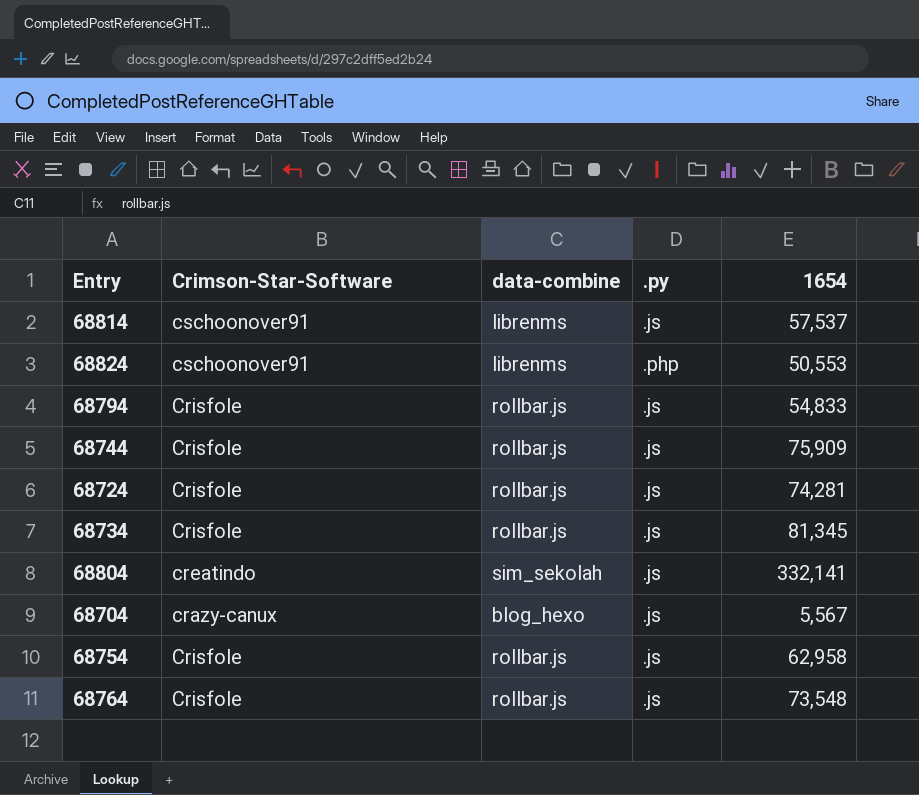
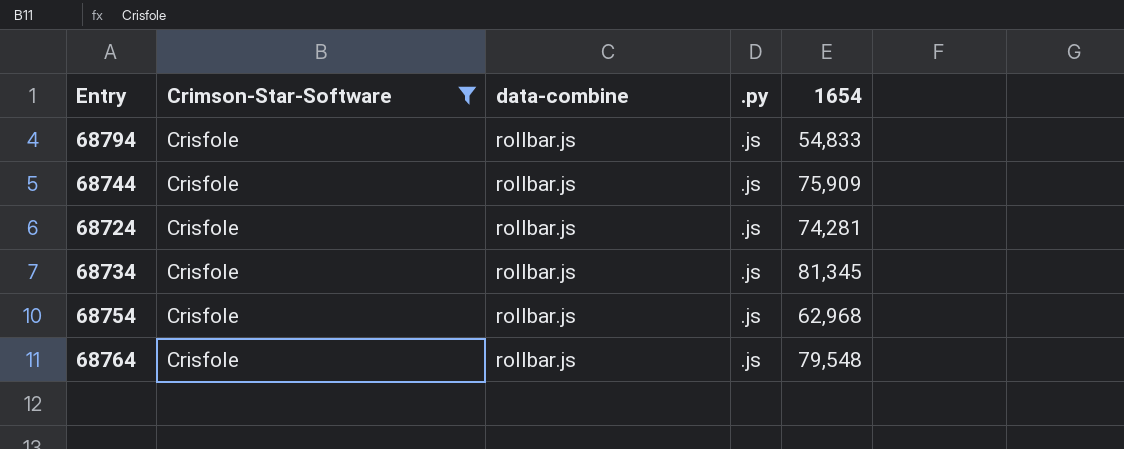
filter: none -> Crimson-Star-Software = Crisfole
68754 | 1654: 62,958 -> 62,968
68764 | 1654: 73,548 -> 79,548

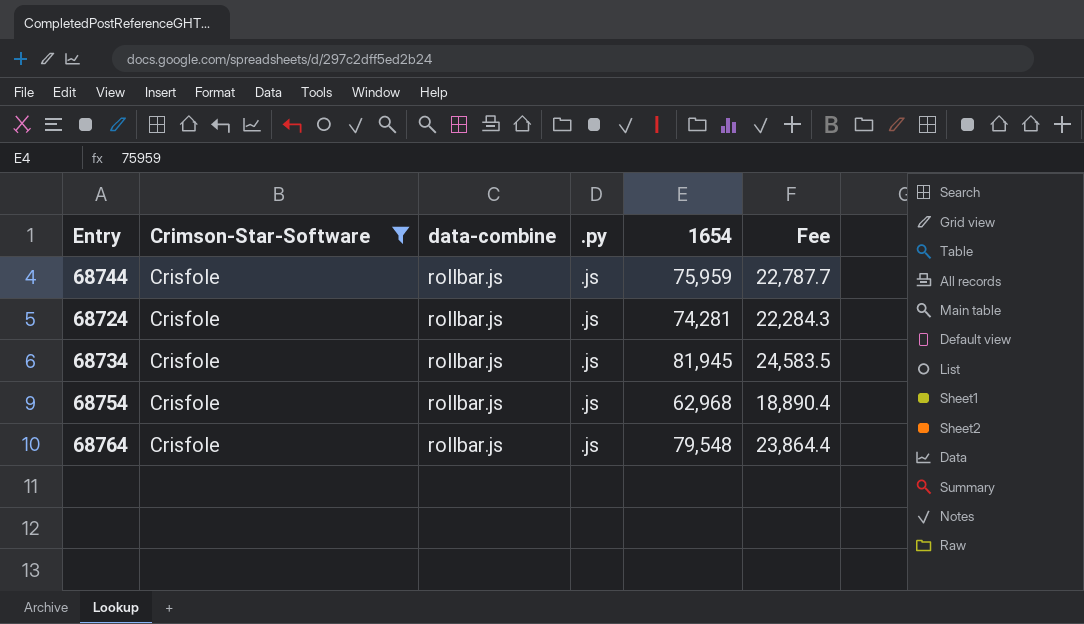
column Fee | formula: none -> [1654] * 0.3
row 68794: Crisfole | rollbar.js | .js | 54,833 -> none
68744 | 1654: 75,909 -> 75,959
68734 | 1654: 81,345 -> 81,945

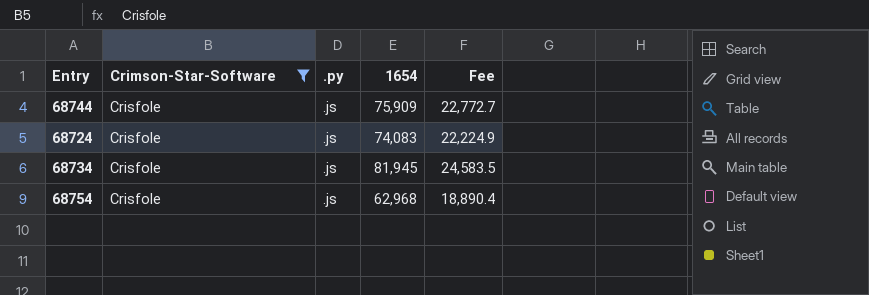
column data-combine | position: 3 -> none
row 68764: Crisfole | rollbar.js | .js | 79,548 | 23,864.4 -> none
68744 | 1654: 75,959 -> 75,909
68744 | Fee: 22,787.7 -> 22,772.7
68724 | 1654: 74,281 -> 74,083
68724 | Fee: 22,284.3 -> 22,224.9

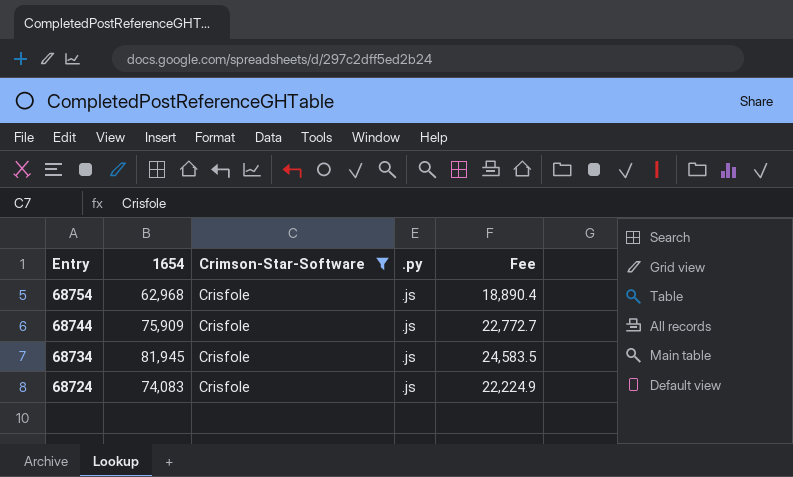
row order: none -> Entry descending
column 1654 | position: 4 -> 2

